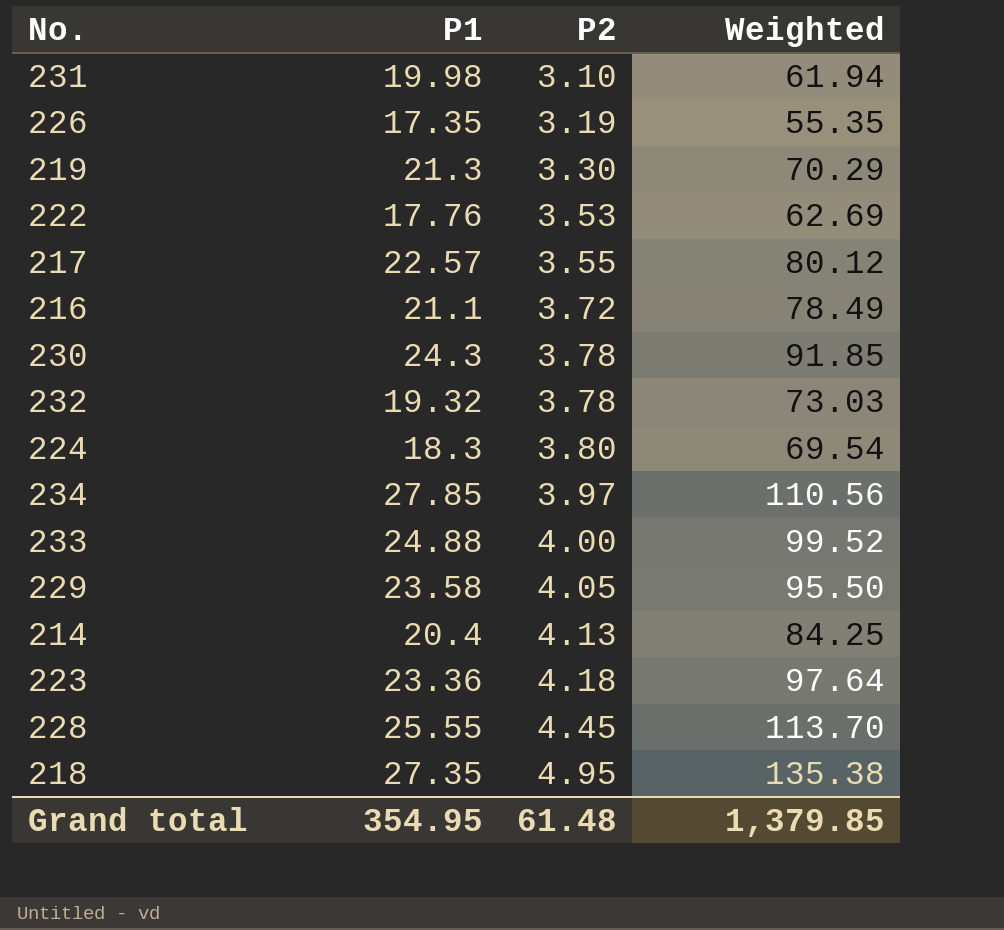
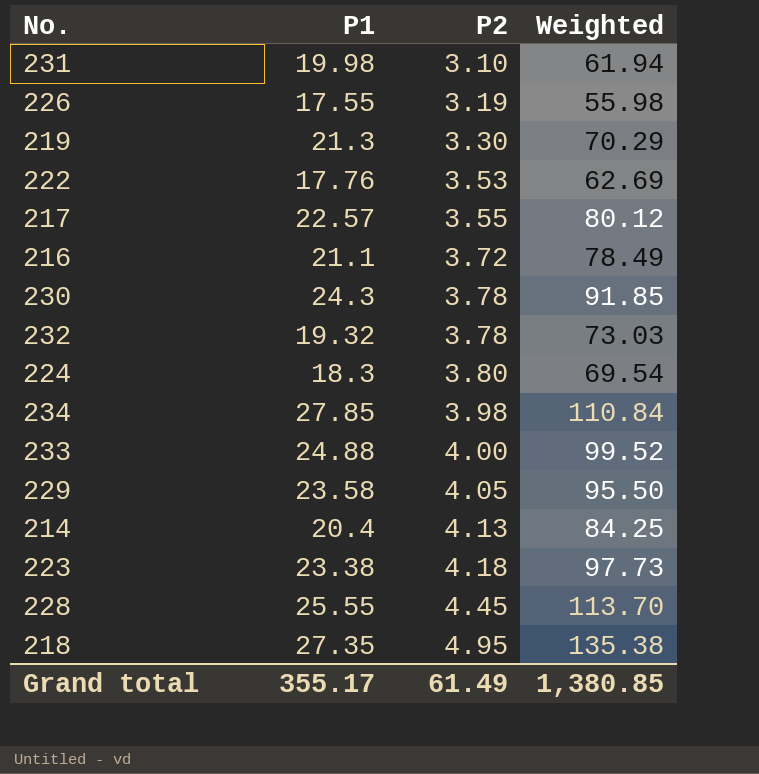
226 | P1: 17.35 -> 17.55
226 | Weighted: 55.35 -> 55.98
234 | P2: 3.97 -> 3.98
234 | Weighted: 110.56 -> 110.84
223 | P1: 23.36 -> 23.38
223 | Weighted: 97.64 -> 97.73
Grand total | P1: 354.95 -> 355.17
Grand total | P2: 61.48 -> 61.49
Grand total | Weighted: 1,379.85 -> 1,380.85

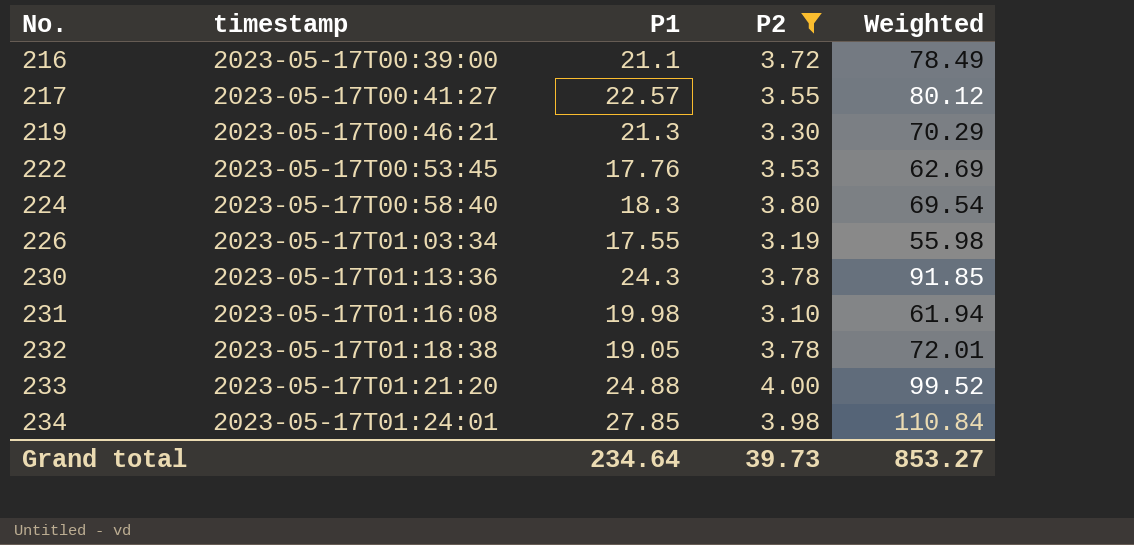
filter: none -> P2 <= 4.00
row order: P2 ascending -> No. ascending
column timestamp | position: none -> 2
232 | P1: 19.32 -> 19.05
232 | Weighted: 73.03 -> 72.01
Grand total | P1: 355.17 -> 234.64
Grand total | P2: 61.49 -> 39.73
Grand total | Weighted: 1,380.85 -> 853.27

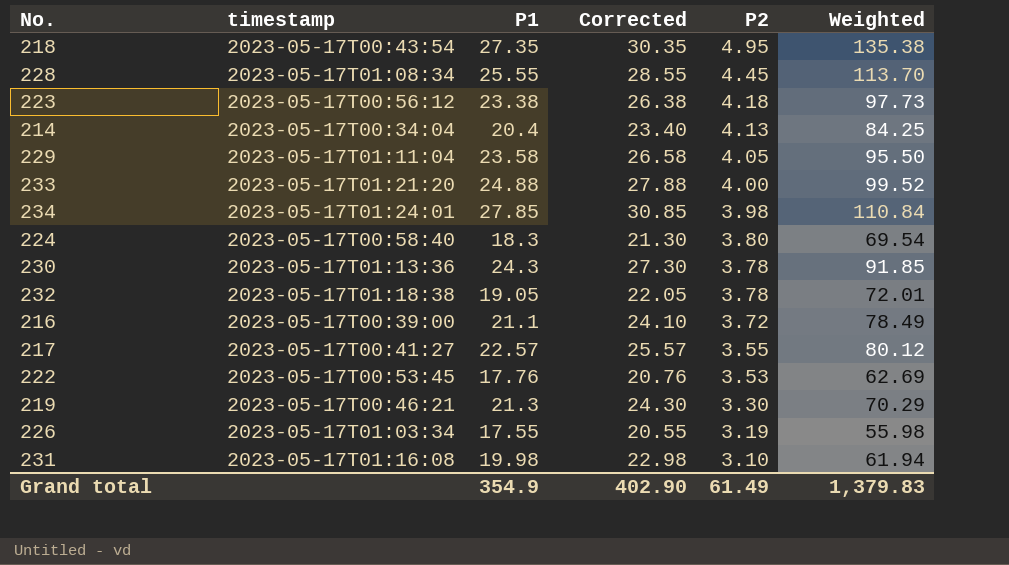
filter: P2 <= 4.00 -> none
row order: No. ascending -> P2 descending
column Corrected | formula: none -> [P1] + 3
Grand total | P1: 234.64 -> 354.9
Grand total | P2: 39.73 -> 61.49
Grand total | Weighted: 853.27 -> 1,379.83

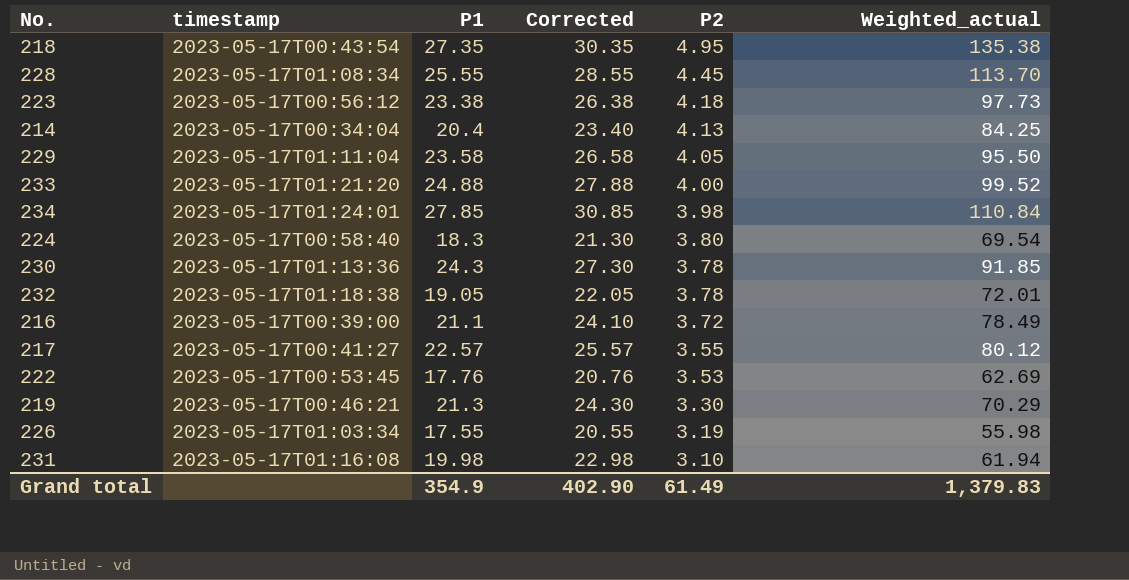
column name: Weighted -> Weighted_actual

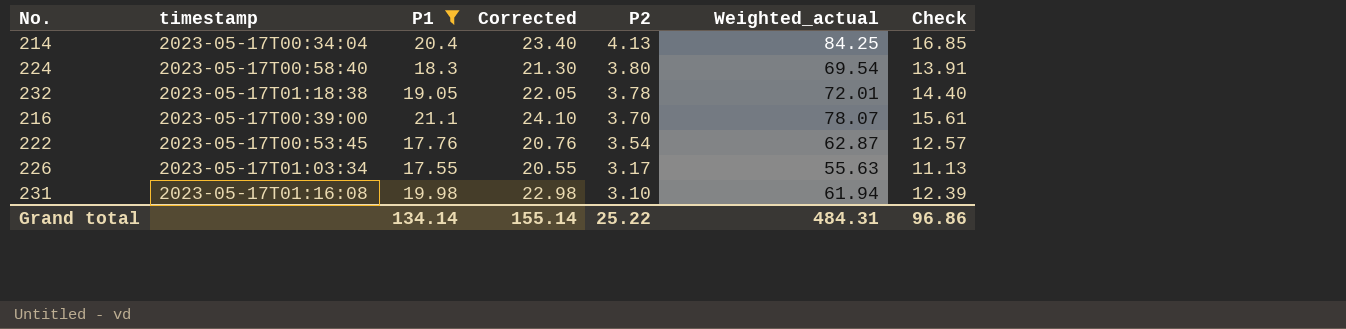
filter: none -> P1 <= 21.1
column Check | formula: none -> [Weighted_actual] * 0.2
216 | P2: 3.72 -> 3.70
216 | Weighted_actual: 78.49 -> 78.07
222 | P2: 3.53 -> 3.54
222 | Weighted_actual: 62.69 -> 62.87
226 | P2: 3.19 -> 3.17
226 | Weighted_actual: 55.98 -> 55.63
Grand total | P1: 354.9 -> 134.14
Grand total | Corrected: 402.90 -> 155.14
Grand total | P2: 61.49 -> 25.22
Grand total | Weighted_actual: 1,379.83 -> 484.31

